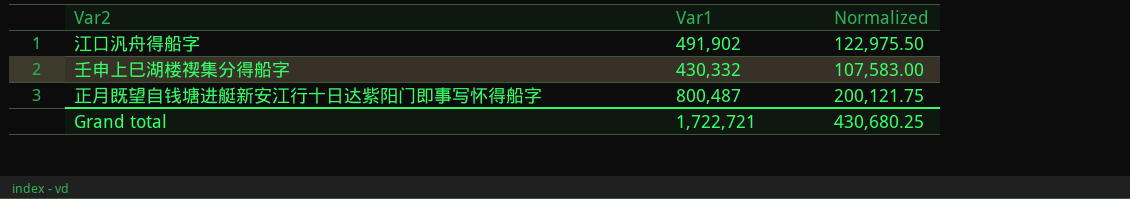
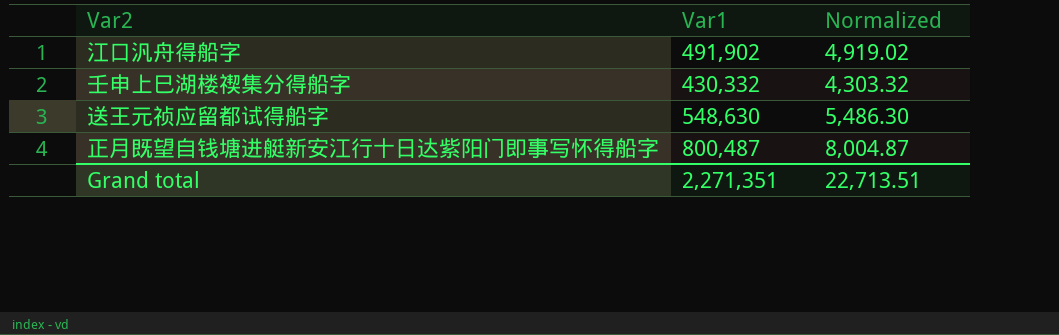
column Normalized | formula: [Var1] * 0.25 -> [Var1] * 0.01
row 送王元祯应留都试得船字: none -> 548,630 | 5,486.30
Grand total | Var1: 1,722,721 -> 2,271,351
Grand total | Normalized: 430,680.25 -> 22,713.51

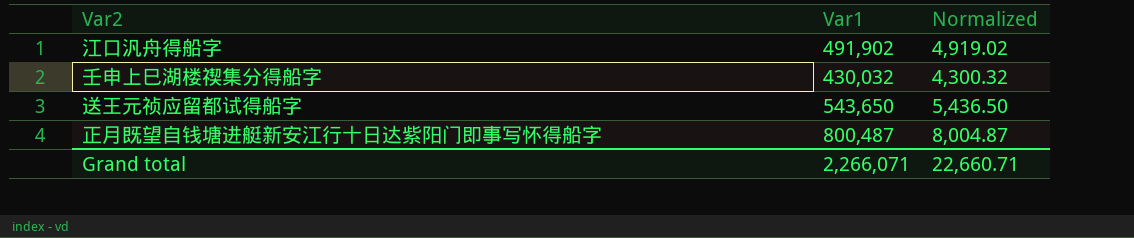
壬申上巳湖楼禊集分得船字 | Var1: 430,332 -> 430,032
壬申上巳湖楼禊集分得船字 | Normalized: 4,303.32 -> 4,300.32
送王元祯应留都试得船字 | Var1: 548,630 -> 543,650
送王元祯应留都试得船字 | Normalized: 5,486.30 -> 5,436.50
Grand total | Var1: 2,271,351 -> 2,266,071
Grand total | Normalized: 22,713.51 -> 22,660.71

